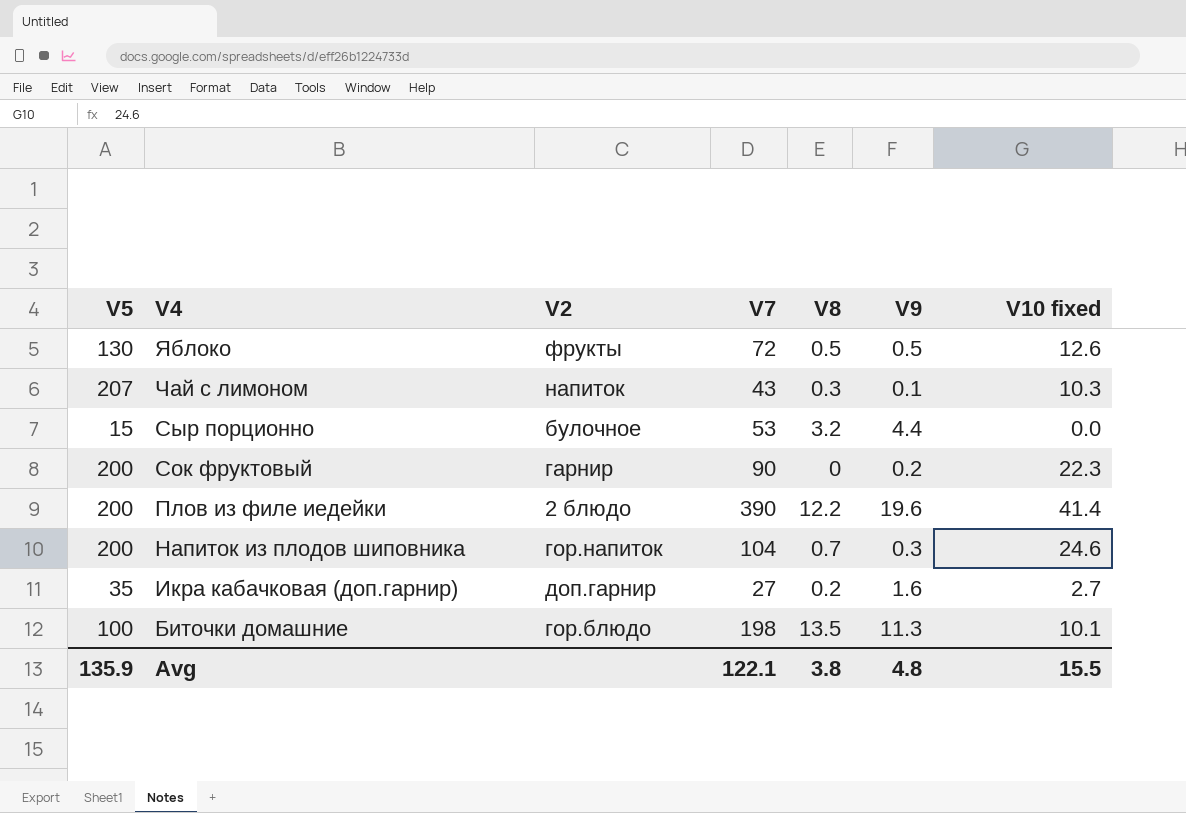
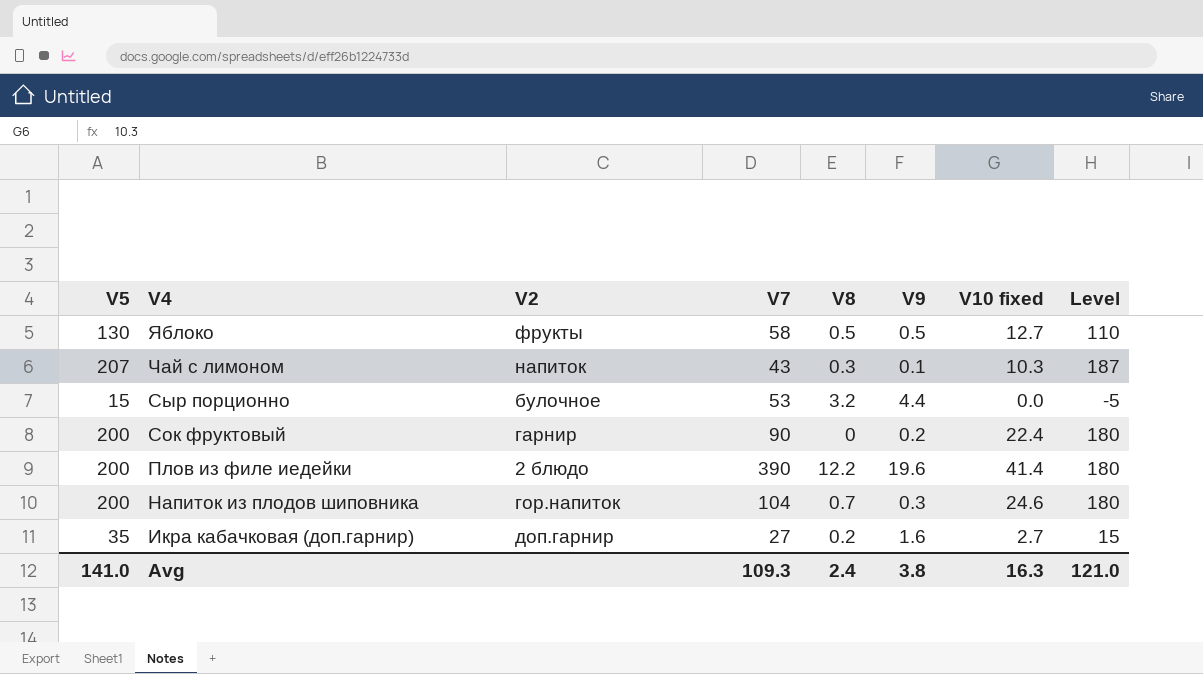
column Level | formula: none -> [V5] - 20
row Биточки домашние: 100 | гор.блюдо | 198 | 13.5 | 11.3 | 10.1 -> none
Яблоко | V7: 72 -> 58
Яблоко | V10 fixed: 12.6 -> 12.7
Сок фруктовый | V10 fixed: 22.3 -> 22.4
Avg | V5: 135.9 -> 141.0
Avg | V7: 122.1 -> 109.3
Avg | V8: 3.8 -> 2.4
Avg | V9: 4.8 -> 3.8
Avg | V10 fixed: 15.5 -> 16.3

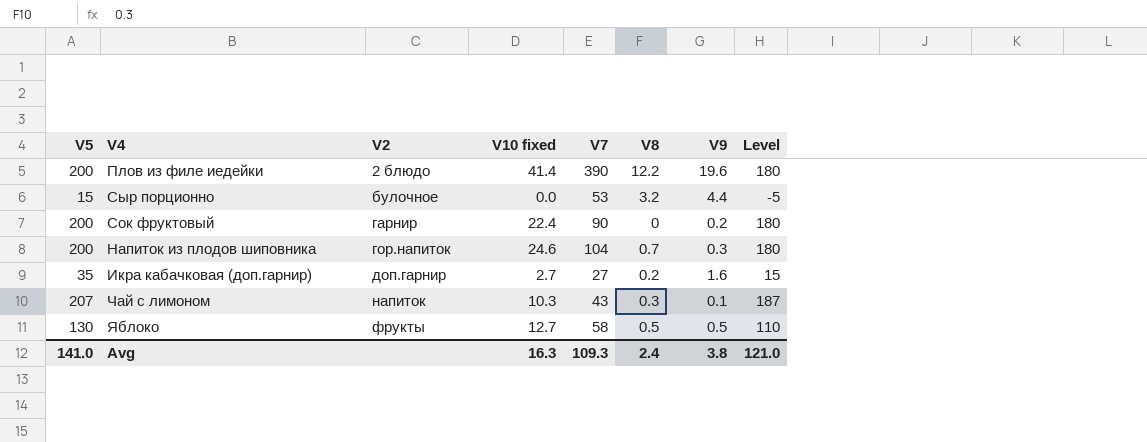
row order: V4 descending -> V2 ascending
column V10 fixed | position: 7 -> 4

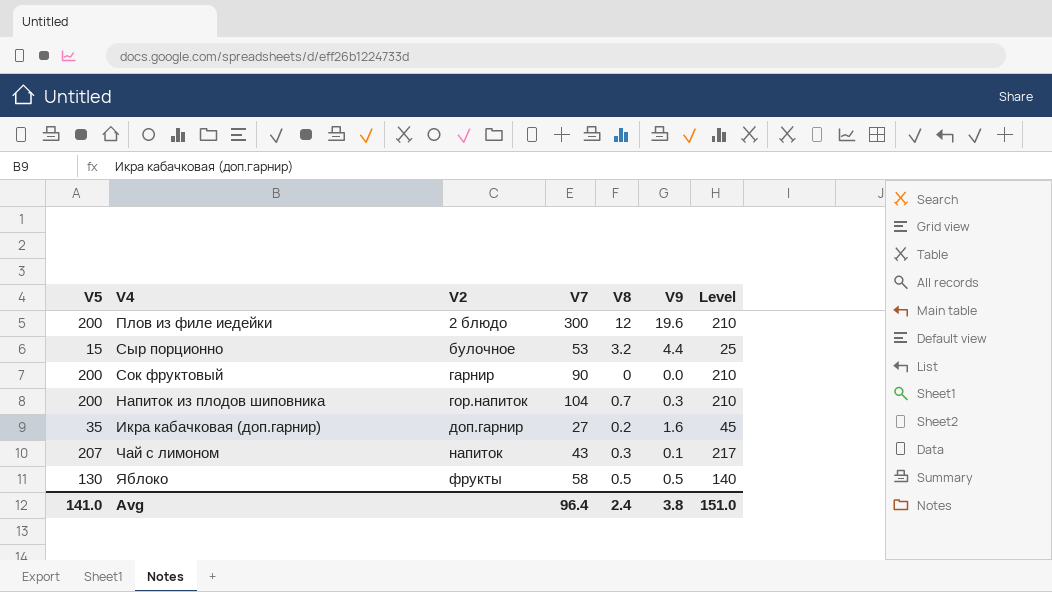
column V10 fixed | position: 4 -> none
column Level | formula: [V5] - 20 -> [V5] + 10
Плов из филе иедейки | V7: 390 -> 300
Плов из филе иедейки | V8: 12.2 -> 12
Сок фруктовый | V9: 0.2 -> 0.0
Avg | V7: 109.3 -> 96.4
Avg | Level: 121.0 -> 151.0

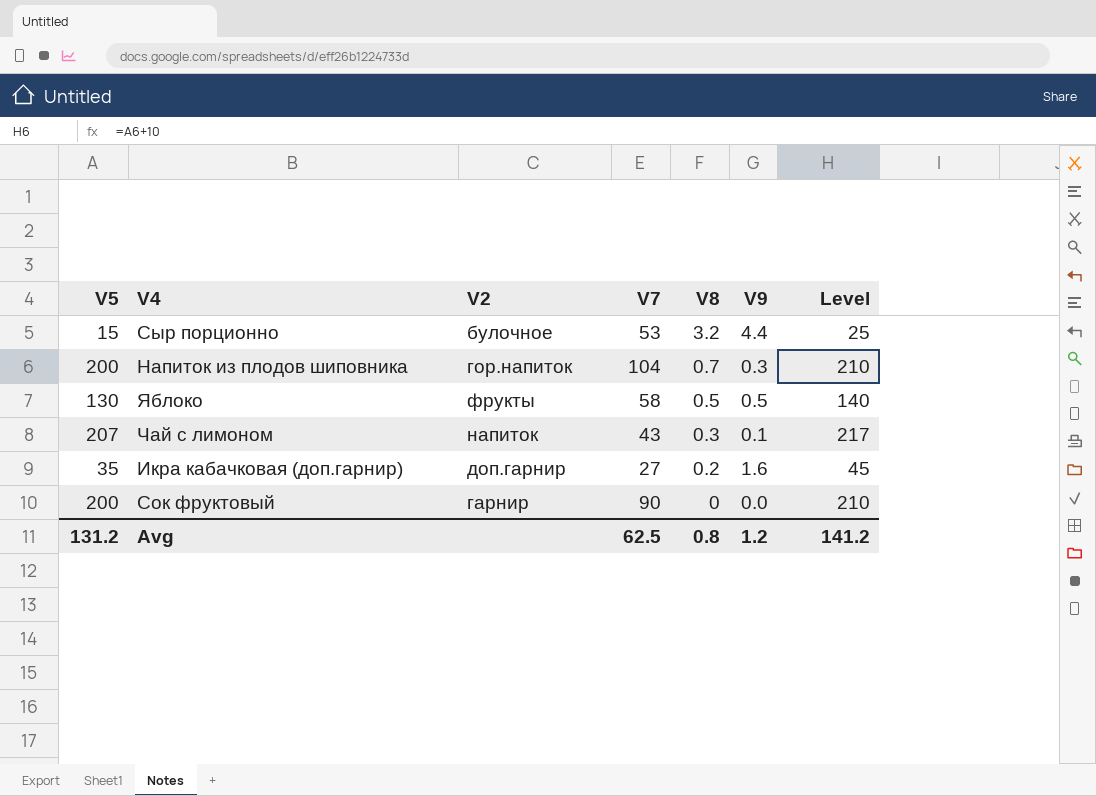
row order: V2 ascending -> V8 descending
row Плов из филе иедейки: 200 | 2 блюдо | 300 | 12 | 19.6 | 210 -> none
Avg | V5: 141.0 -> 131.2
Avg | V7: 96.4 -> 62.5
Avg | V8: 2.4 -> 0.8
Avg | V9: 3.8 -> 1.2
Avg | Level: 151.0 -> 141.2

